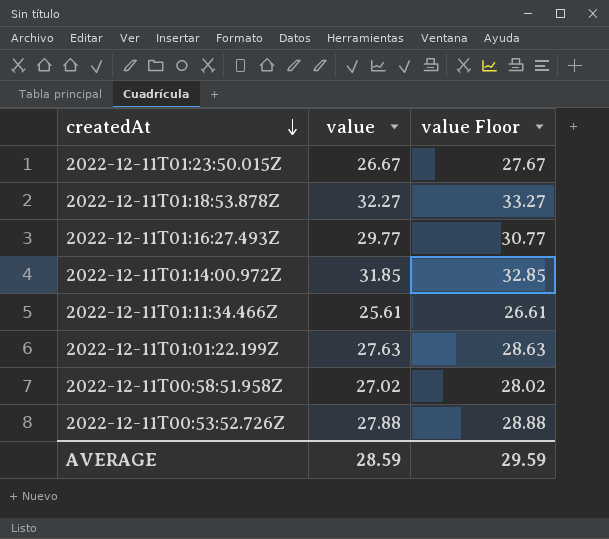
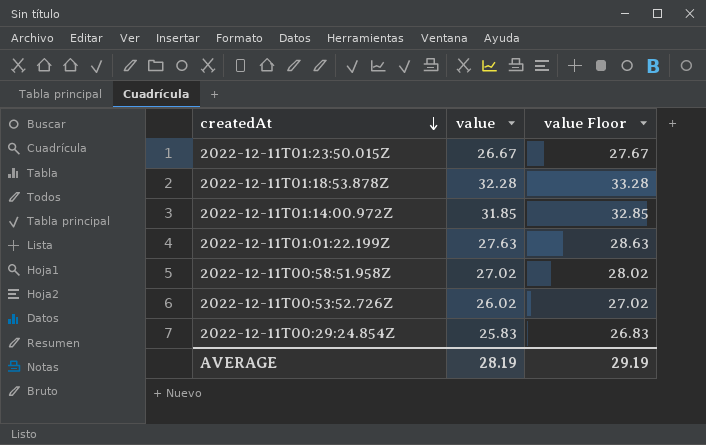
row 2022-12-11T01:16:27.493Z: 29.77 | 30.77 -> none
row 2022-12-11T01:11:34.466Z: 25.61 | 26.61 -> none
2022-12-11T01:18:53.878Z | value: 32.27 -> 32.28
2022-12-11T01:18:53.878Z | value Floor: 33.27 -> 33.28
2022-12-11T00:53:52.726Z | value: 27.88 -> 26.02
2022-12-11T00:53:52.726Z | value Floor: 28.88 -> 27.02
row 2022-12-11T00:29:24.854Z: none -> 25.83 | 26.83
AVERAGE | value: 28.59 -> 28.19
AVERAGE | value Floor: 29.59 -> 29.19

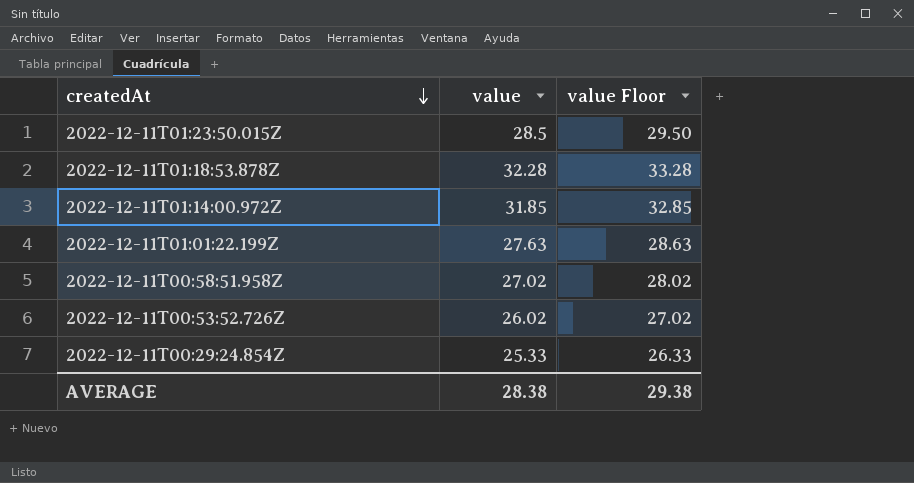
2022-12-11T01:23:50.015Z | value: 26.67 -> 28.5
2022-12-11T01:23:50.015Z | value Floor: 27.67 -> 29.50
2022-12-11T00:29:24.854Z | value: 25.83 -> 25.33
2022-12-11T00:29:24.854Z | value Floor: 26.83 -> 26.33
AVERAGE | value: 28.19 -> 28.38
AVERAGE | value Floor: 29.19 -> 29.38

